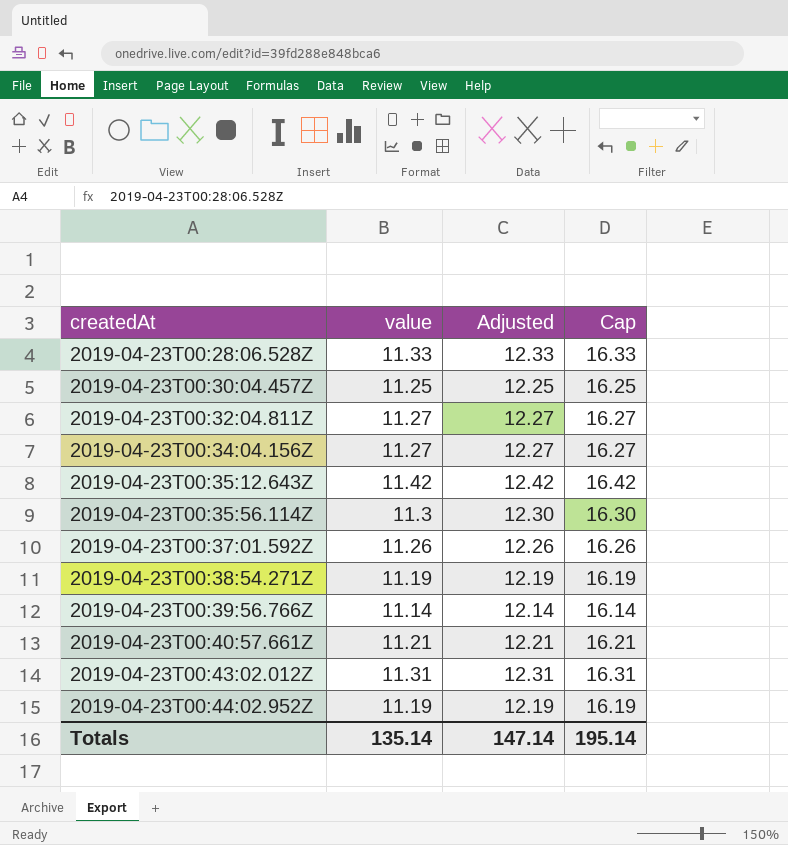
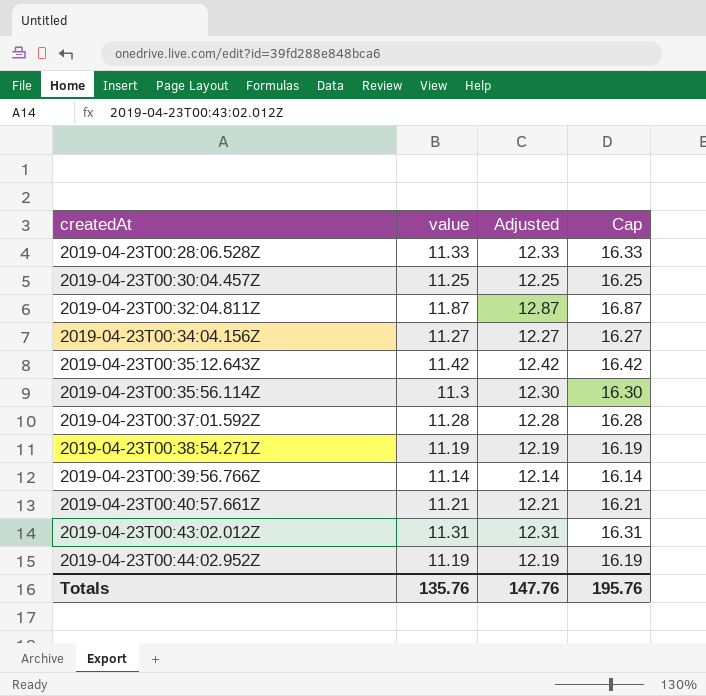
2019-04-23T00:32:04.811Z | value: 11.27 -> 11.87
2019-04-23T00:32:04.811Z | Adjusted: 12.27 -> 12.87
2019-04-23T00:32:04.811Z | Cap: 16.27 -> 16.87
2019-04-23T00:37:01.592Z | value: 11.26 -> 11.28
2019-04-23T00:37:01.592Z | Adjusted: 12.26 -> 12.28
2019-04-23T00:37:01.592Z | Cap: 16.26 -> 16.28
Totals | value: 135.14 -> 135.76
Totals | Adjusted: 147.14 -> 147.76
Totals | Cap: 195.14 -> 195.76

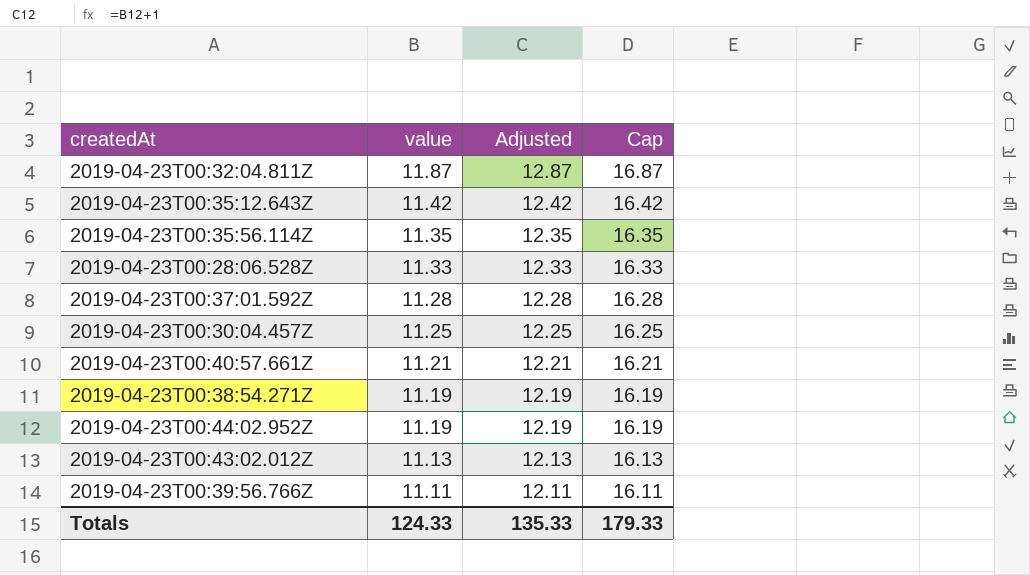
row order: createdAt ascending -> value descending
row 2019-04-23T00:34:04.156Z: 11.27 | 12.27 | 16.27 -> none
2019-04-23T00:35:56.114Z | value: 11.3 -> 11.35
2019-04-23T00:35:56.114Z | Adjusted: 12.30 -> 12.35
2019-04-23T00:35:56.114Z | Cap: 16.30 -> 16.35
2019-04-23T00:43:02.012Z | value: 11.31 -> 11.13
2019-04-23T00:43:02.012Z | Adjusted: 12.31 -> 12.13
2019-04-23T00:43:02.012Z | Cap: 16.31 -> 16.13
2019-04-23T00:39:56.766Z | value: 11.14 -> 11.11
2019-04-23T00:39:56.766Z | Adjusted: 12.14 -> 12.11
2019-04-23T00:39:56.766Z | Cap: 16.14 -> 16.11
Totals | value: 135.76 -> 124.33
Totals | Adjusted: 147.76 -> 135.33
Totals | Cap: 195.76 -> 179.33

